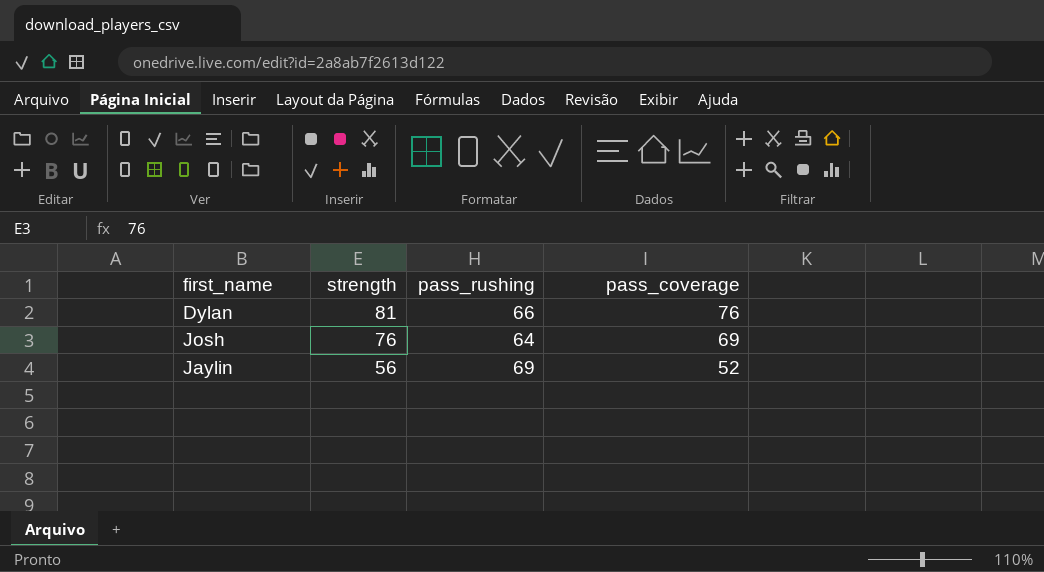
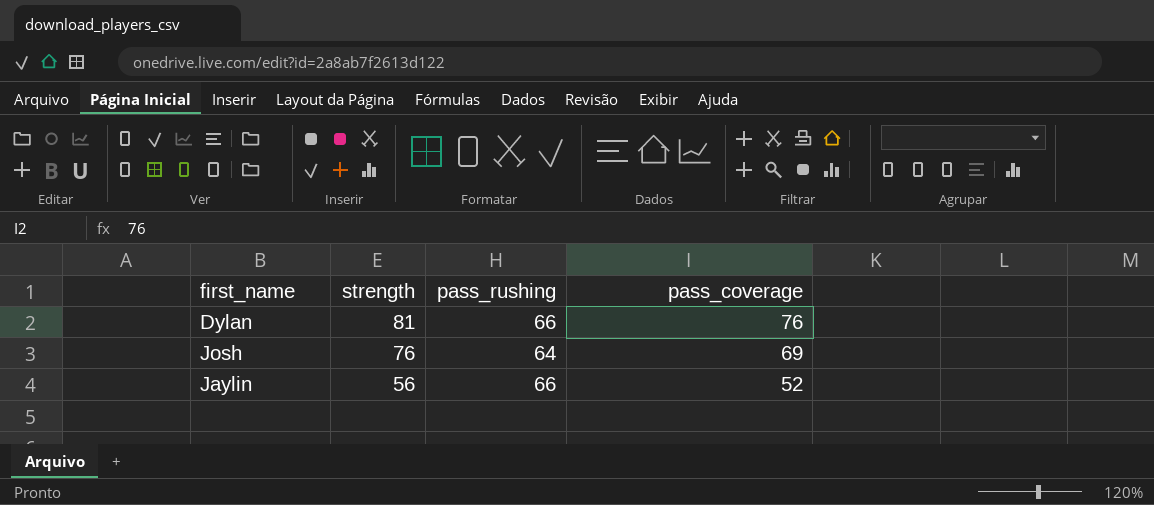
Jaylin | pass_rushing: 69 -> 66

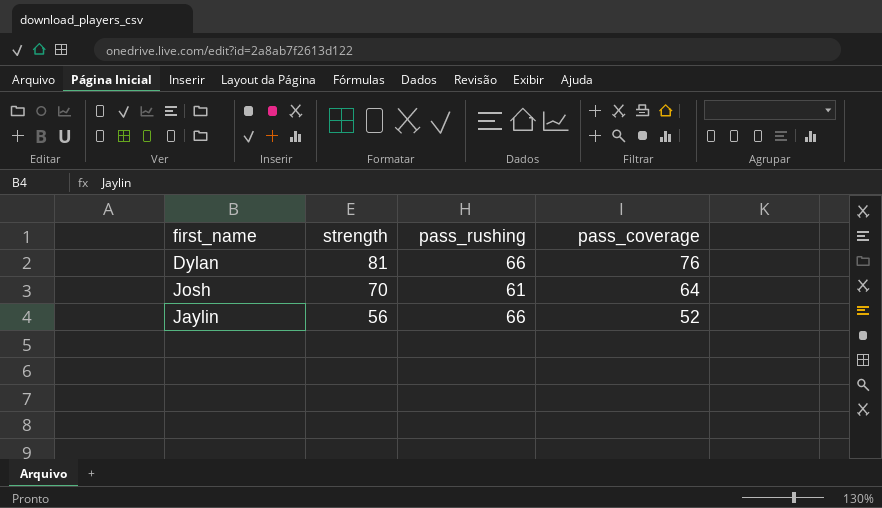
Josh | strength: 76 -> 70
Josh | pass_rushing: 64 -> 61
Josh | pass_coverage: 69 -> 64

